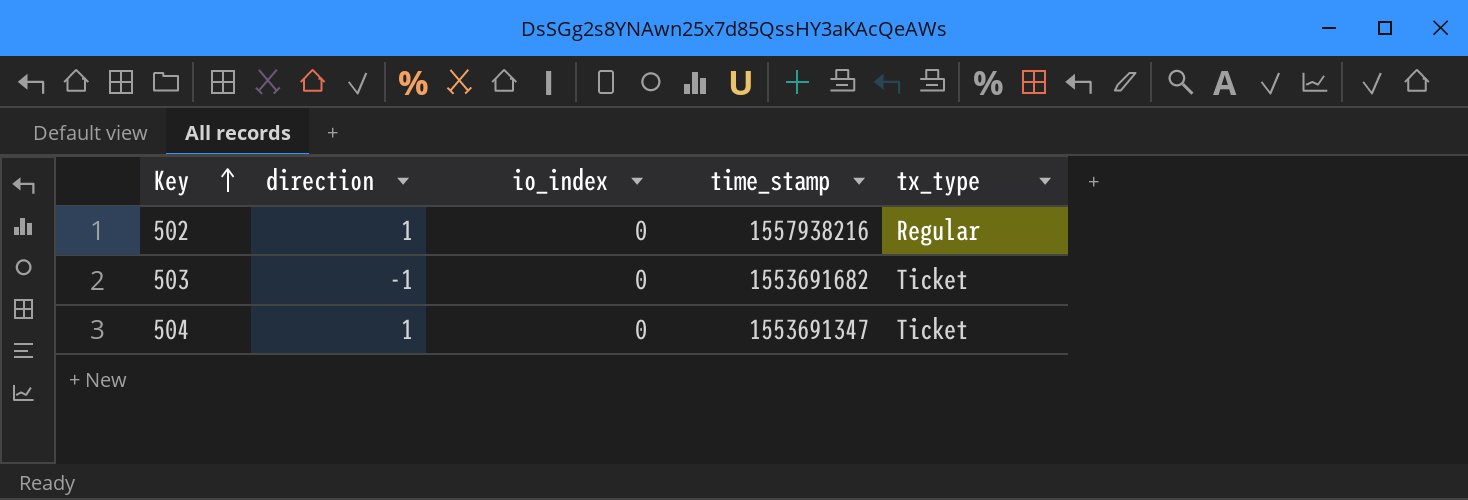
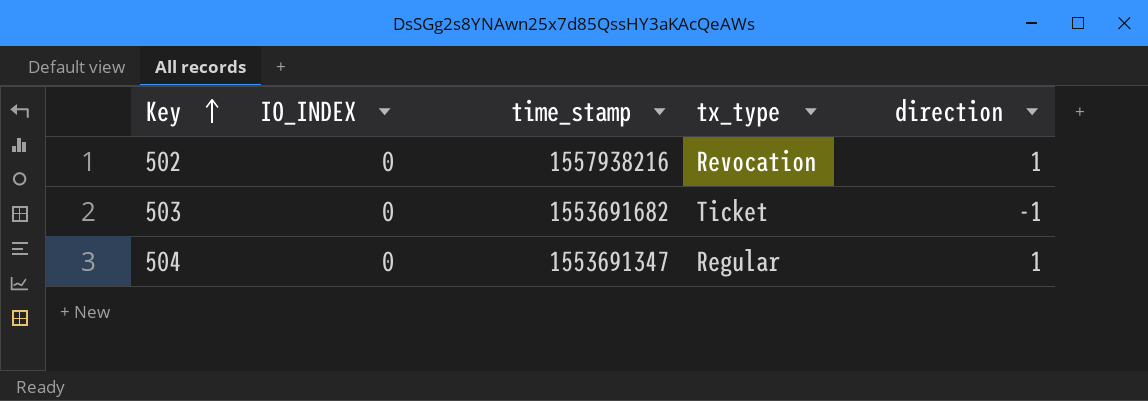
column name: io_index -> IO_INDEX
column direction | position: 2 -> 5
502 | tx_type: Regular -> Revocation
504 | tx_type: Ticket -> Regular

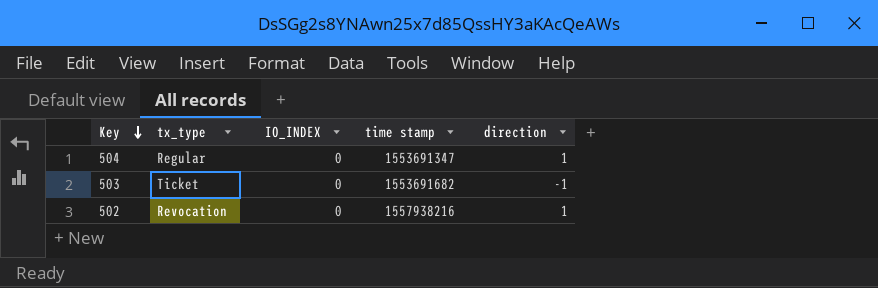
row order: Key ascending -> Key descending
column tx_type | position: 4 -> 2
column name: time_stamp -> time stamp

